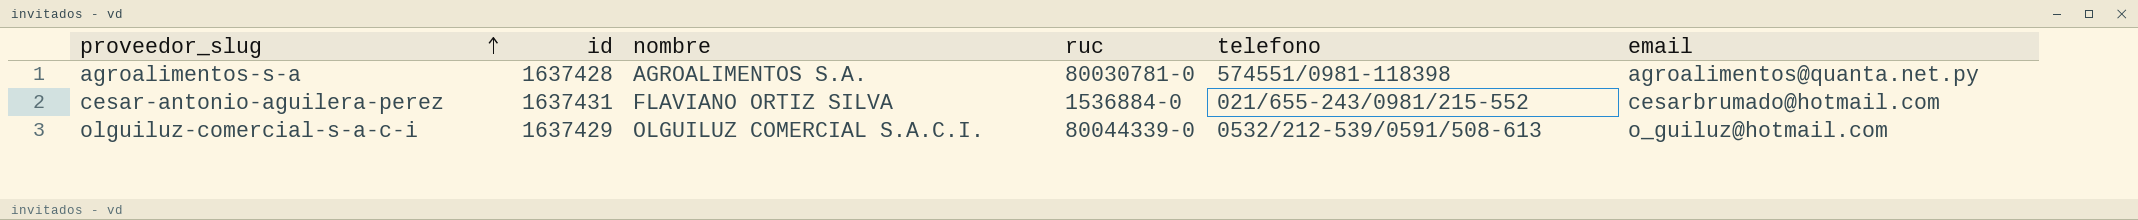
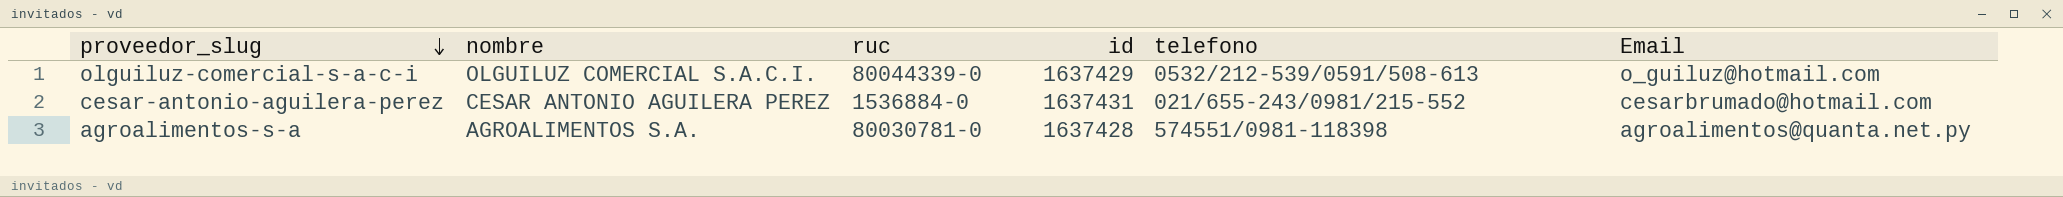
row order: proveedor_slug ascending -> proveedor_slug descending
column id | position: 2 -> 4
column name: email -> Email
cesar-antonio-aguilera-perez | nombre: FLAVIANO ORTIZ SILVA -> CESAR ANTONIO AGUILERA PEREZ

